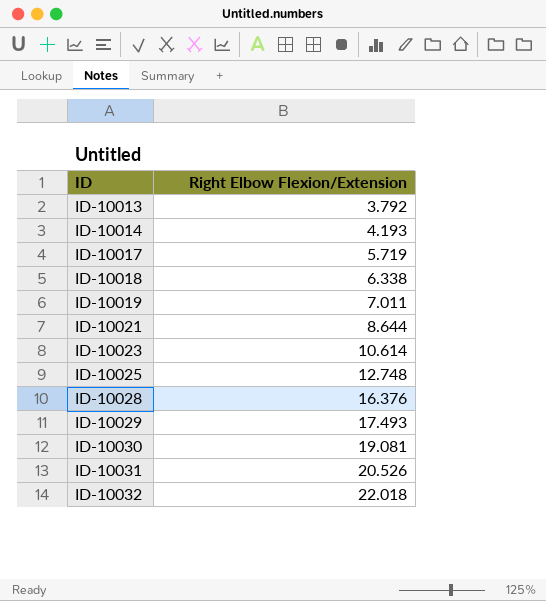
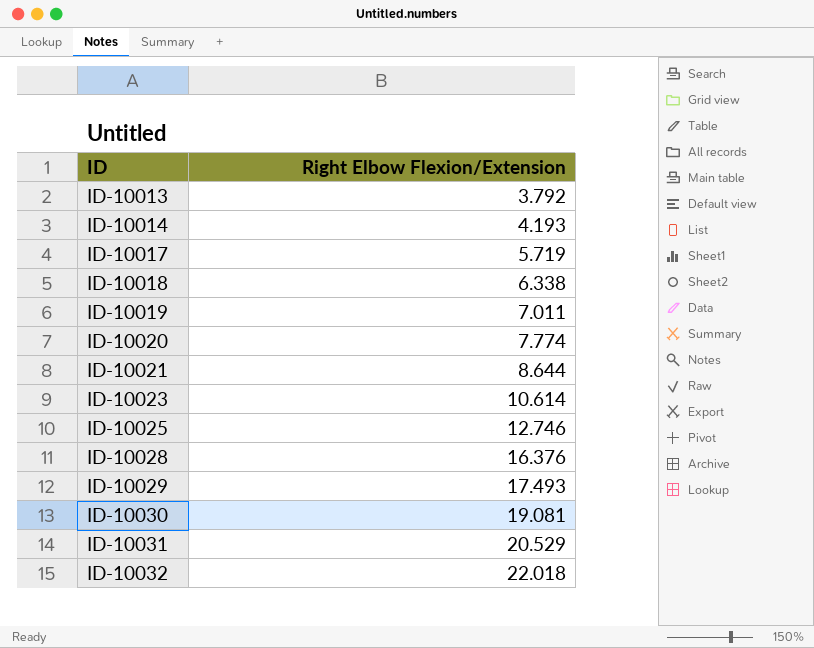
row ID-10020: none -> 7.774
ID-10025 | Right Elbow Flexion/Extension: 12.748 -> 12.746
ID-10031 | Right Elbow Flexion/Extension: 20.526 -> 20.529

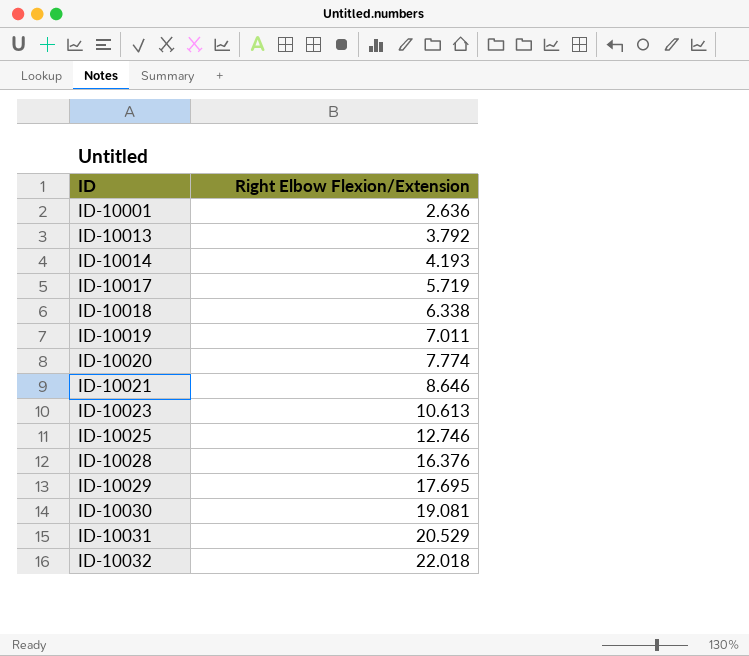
row ID-10001: none -> 2.636
ID-10021 | Right Elbow Flexion/Extension: 8.644 -> 8.646
ID-10023 | Right Elbow Flexion/Extension: 10.614 -> 10.613
ID-10029 | Right Elbow Flexion/Extension: 17.493 -> 17.695

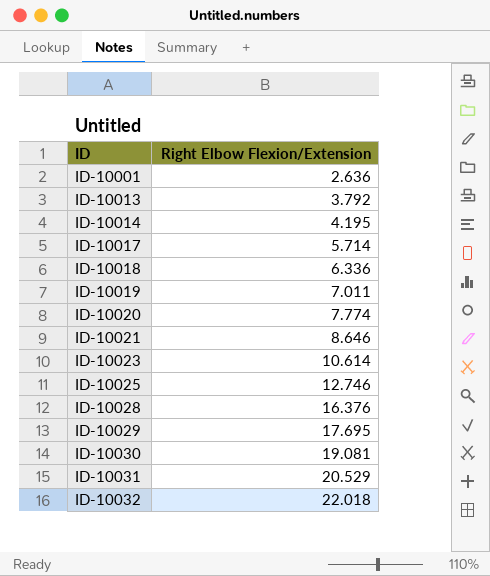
ID-10014 | Right Elbow Flexion/Extension: 4.193 -> 4.195
ID-10017 | Right Elbow Flexion/Extension: 5.719 -> 5.714
ID-10018 | Right Elbow Flexion/Extension: 6.338 -> 6.336
ID-10023 | Right Elbow Flexion/Extension: 10.613 -> 10.614

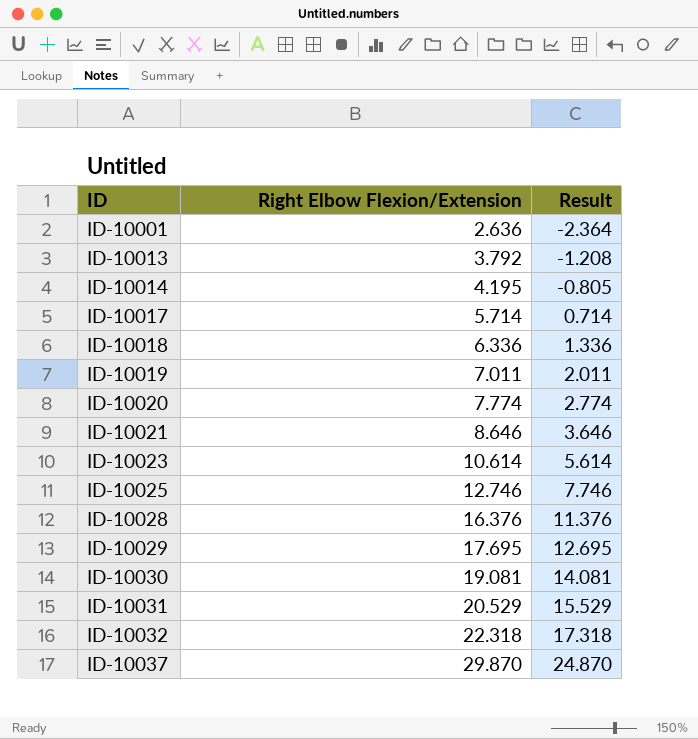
column Result | formula: none -> [Right Elbow Flexion/Extension] - 5
ID-10032 | Right Elbow Flexion/Extension: 22.018 -> 22.318
row ID-10037: none -> 29.870 | 24.870

